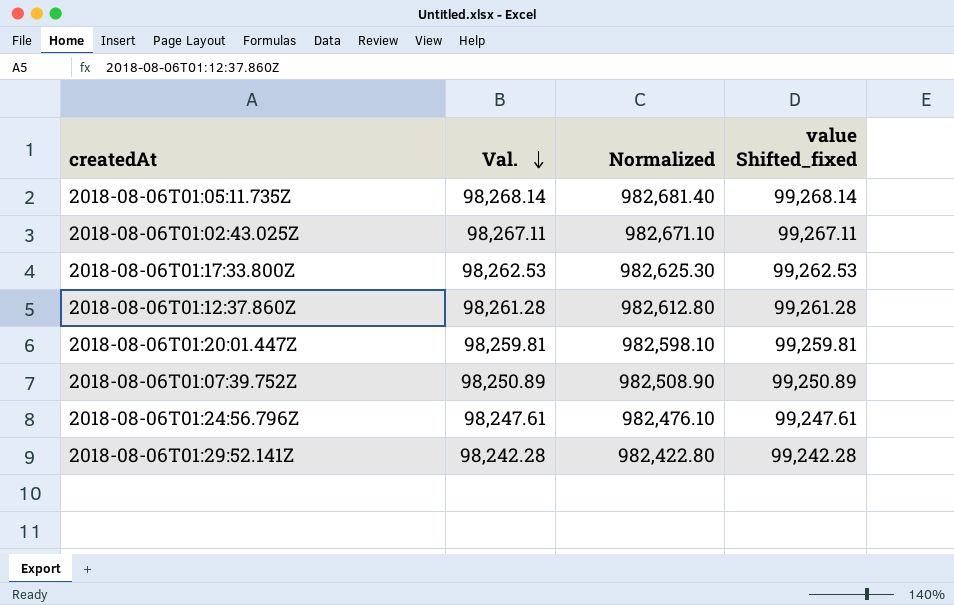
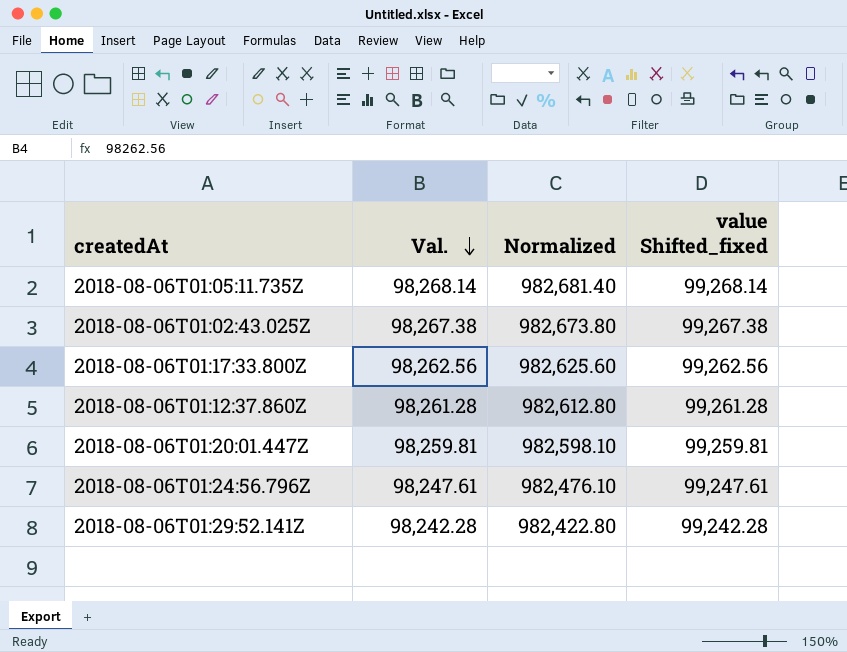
row 2018-08-06T01:07:39.752Z: 98,250.89 | 982,508.90 | 99,250.89 -> none
2018-08-06T01:02:43.025Z | Val.: 98,267.11 -> 98,267.38
2018-08-06T01:02:43.025Z | Normalized: 982,671.10 -> 982,673.80
2018-08-06T01:02:43.025Z | value Shifted_fixed: 99,267.11 -> 99,267.38
2018-08-06T01:17:33.800Z | Val.: 98,262.53 -> 98,262.56
2018-08-06T01:17:33.800Z | Normalized: 982,625.30 -> 982,625.60
2018-08-06T01:17:33.800Z | value Shifted_fixed: 99,262.53 -> 99,262.56

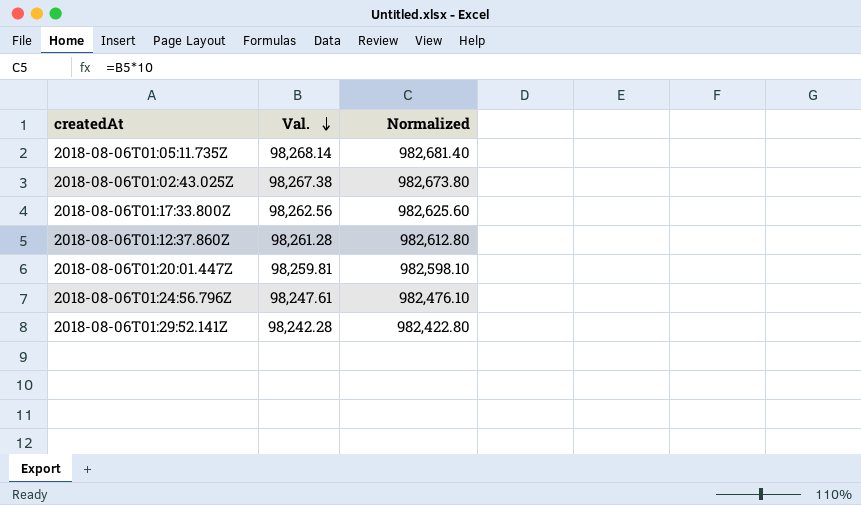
column value Shifted_fixed | formula: [Val.] + 1000 -> none

